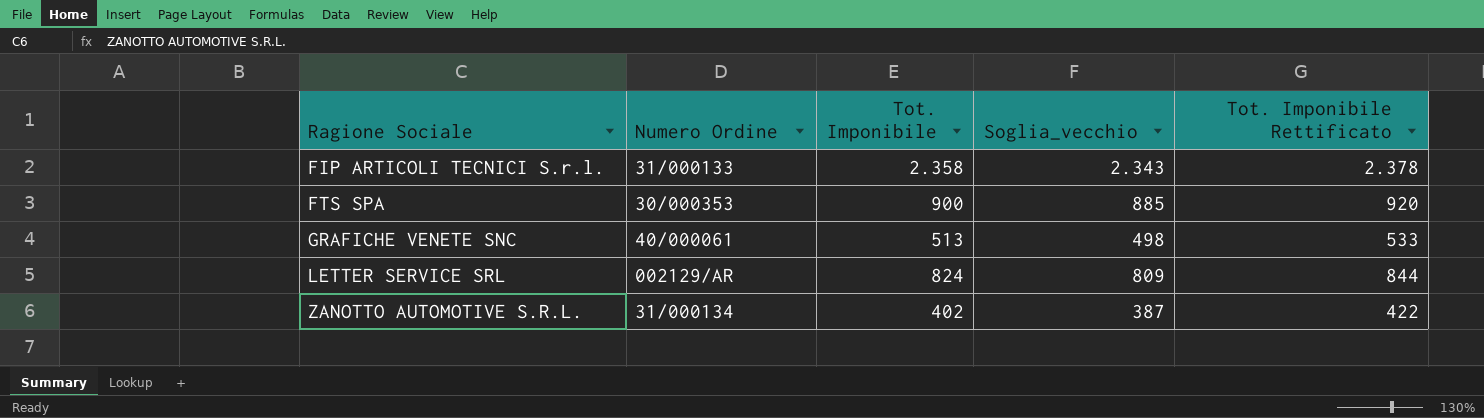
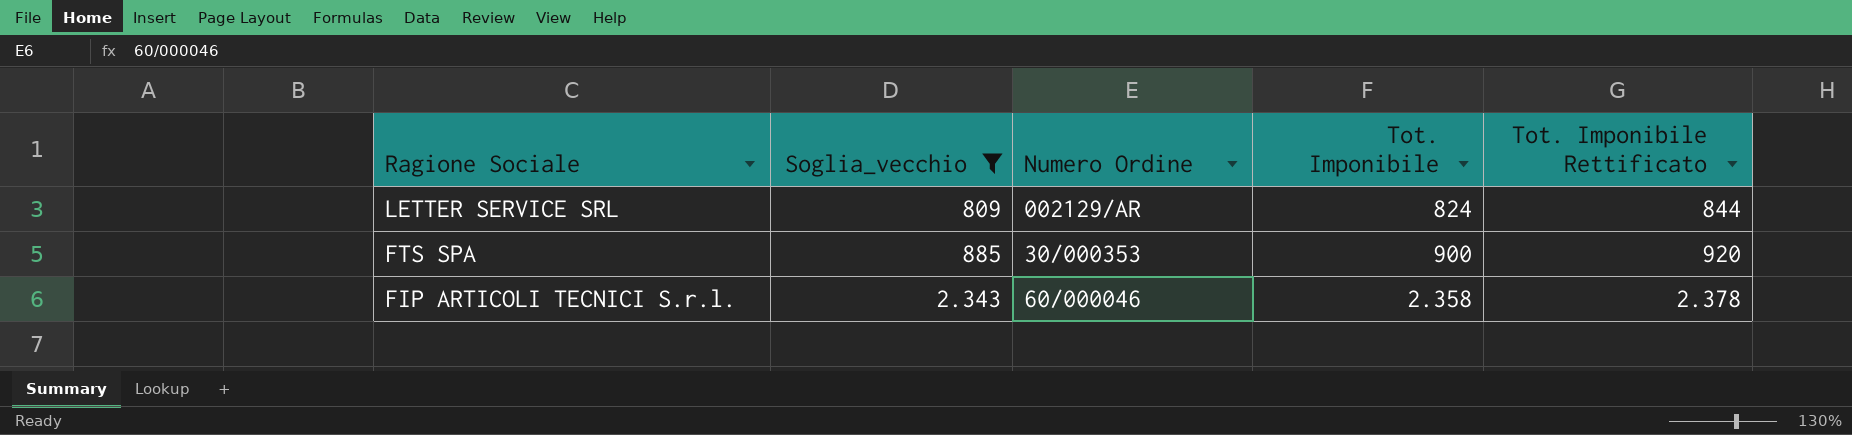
filter: none -> Soglia_vecchio >= 809
row order: Ragione Sociale ascending -> Ragione Sociale descending
column Soglia_vecchio | position: 4 -> 2
FIP ARTICOLI TECNICI S.r.l. | Numero Ordine: 31/000133 -> 60/000046

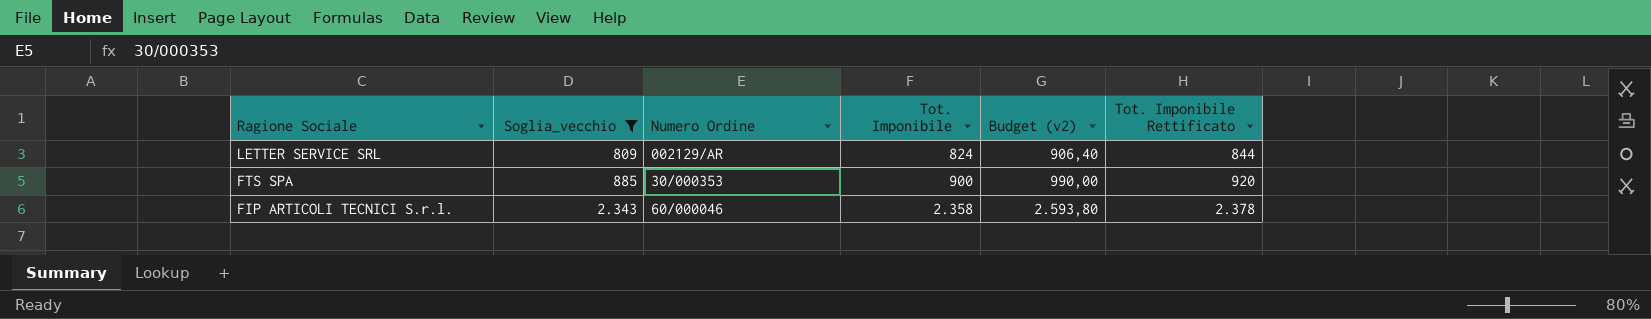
column Budget (v2) | formula: none -> [Tot. Imponibile] * 1,1

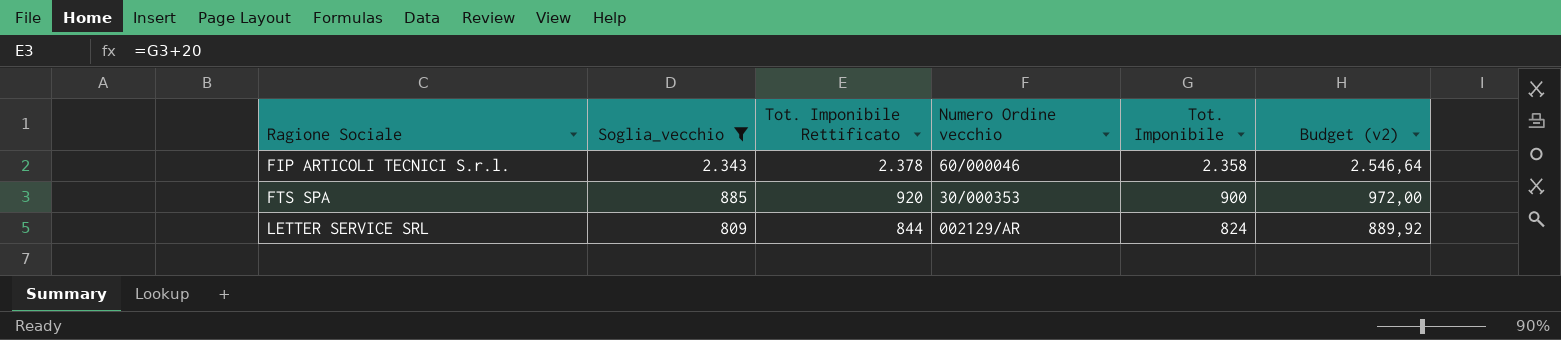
row order: Ragione Sociale descending -> Ragione Sociale ascending
column Tot. Imponibile Rettificato | position: 6 -> 3
column name: Numero Ordine -> Numero Ordine vecchio
column Budget (v2) | formula: [Tot. Imponibile] * 1,1 -> [Tot. Imponibile] * 1,08

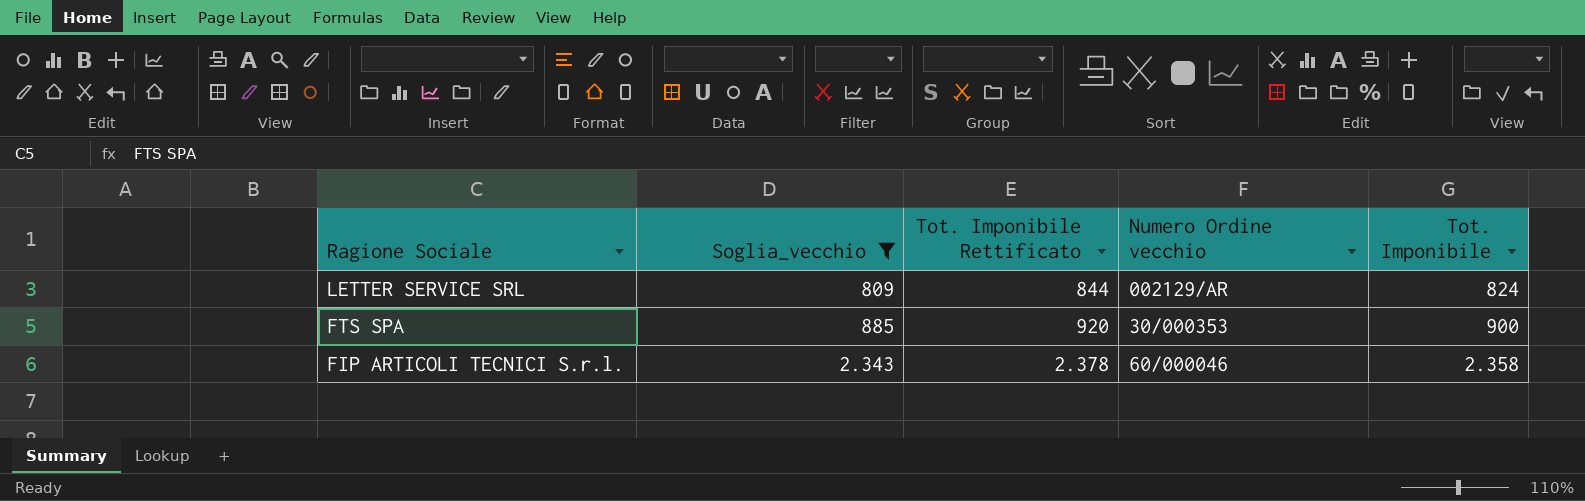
row order: Ragione Sociale ascending -> Ragione Sociale descending
column Budget (v2) | formula: [Tot. Imponibile] * 1,08 -> none

